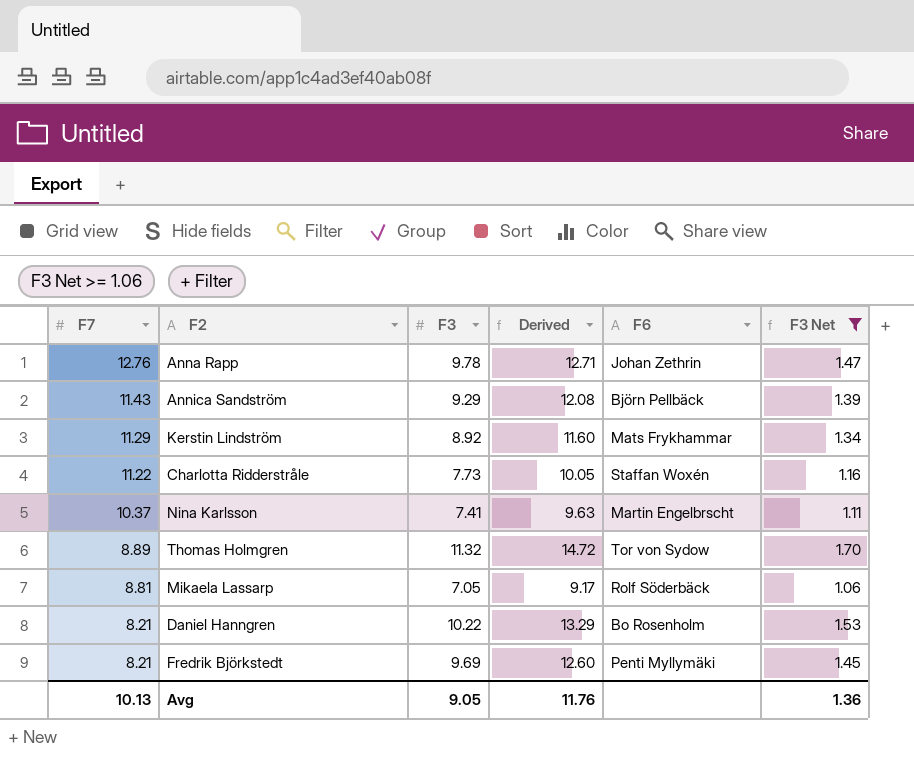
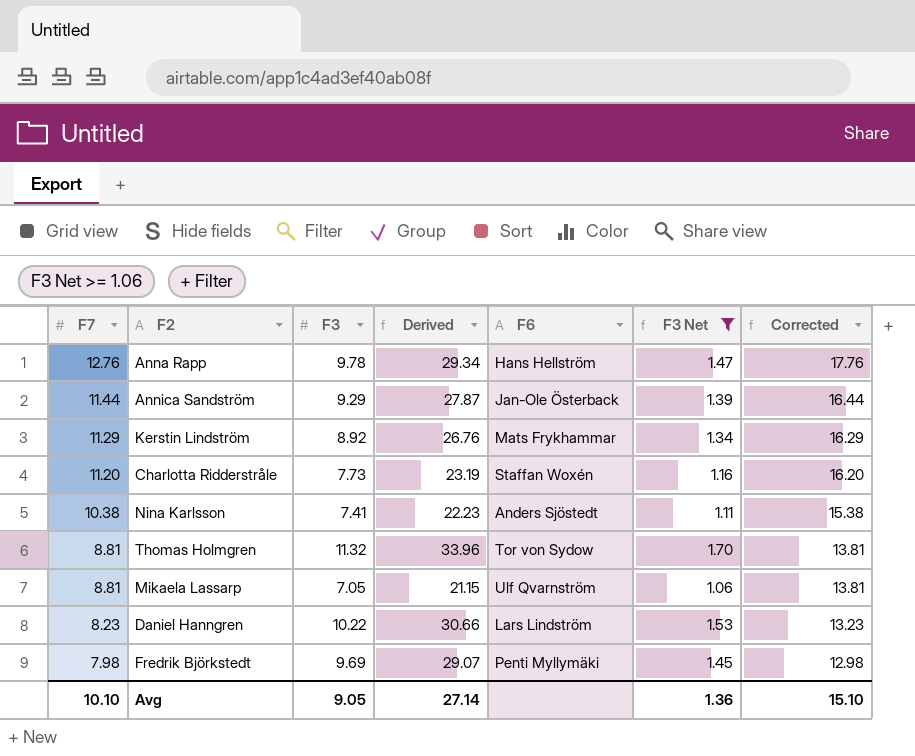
column Derived | formula: [F3] * 1.3 -> [F3] * 3
column Corrected | formula: none -> [F7] + 5
Anna Rapp | F6: Johan Zethrin -> Hans Hellström
Annica Sandström | F7: 11.43 -> 11.44
Annica Sandström | F6: Björn Pellbäck -> Jan-Ole Österback
Charlotta Ridderstråle | F7: 11.22 -> 11.20
Nina Karlsson | F7: 10.37 -> 10.38
Nina Karlsson | F6: Martin Engelbrscht -> Anders Sjöstedt
Thomas Holmgren | F7: 8.89 -> 8.81
Mikaela Lassarp | F6: Rolf Söderbäck -> Ulf Qvarnström
Daniel Hanngren | F7: 8.21 -> 8.23
Daniel Hanngren | F6: Bo Rosenholm -> Lars Lindström
Fredrik Björkstedt | F7: 8.21 -> 7.98
Avg | F7: 10.13 -> 10.10
Avg | Derived: 11.76 -> 27.14

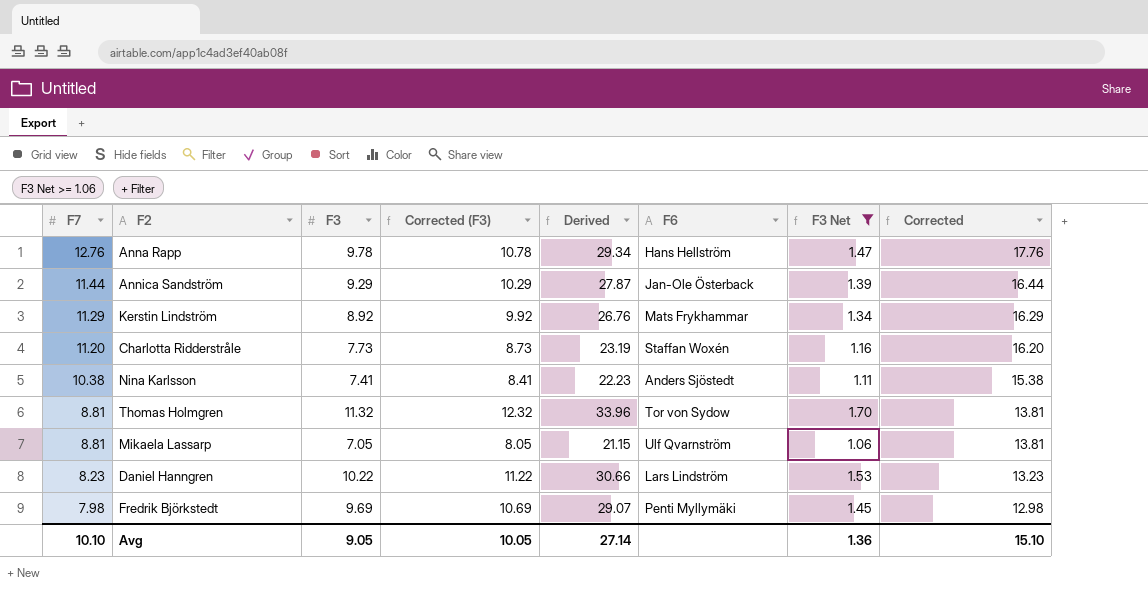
column Corrected (F3) | formula: none -> [F3] + 1

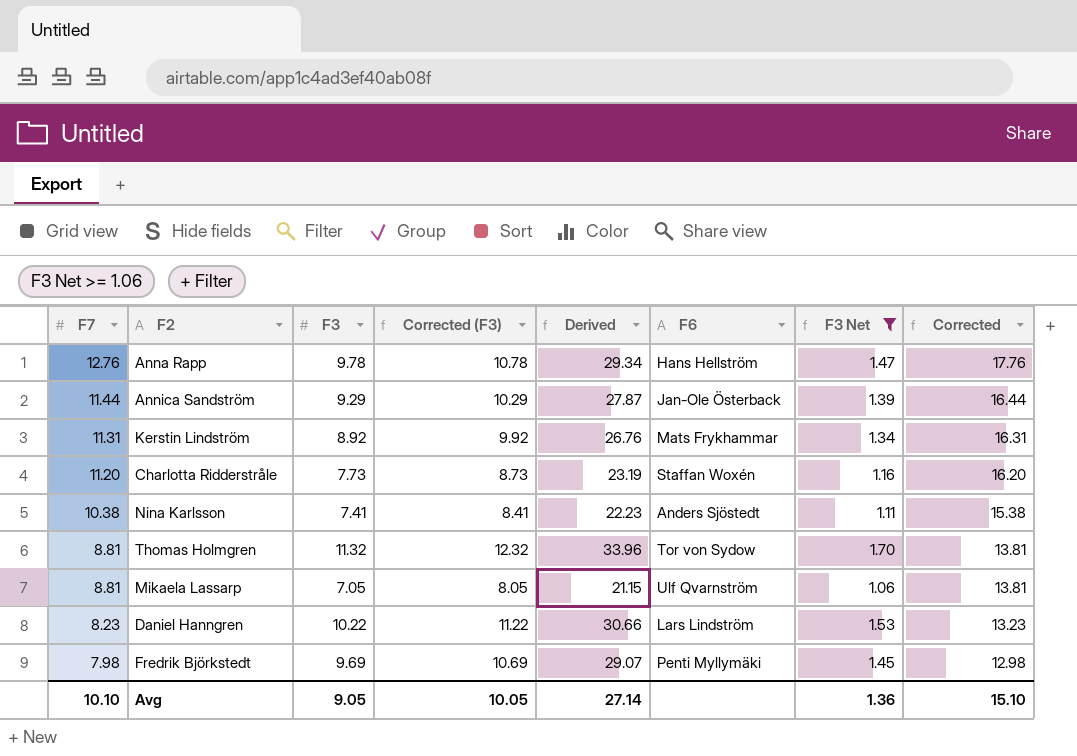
Kerstin Lindström | F7: 11.29 -> 11.31
Kerstin Lindström | Corrected: 16.29 -> 16.31

